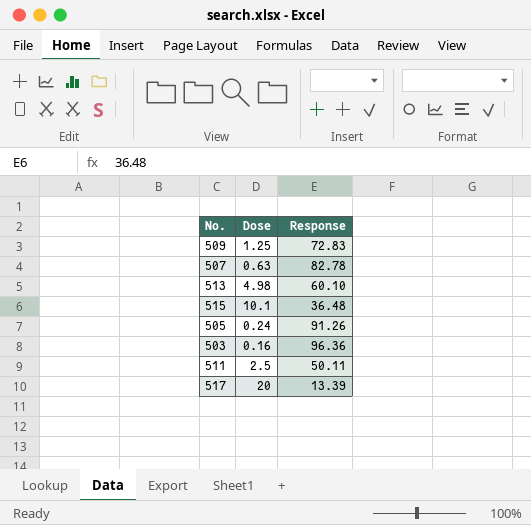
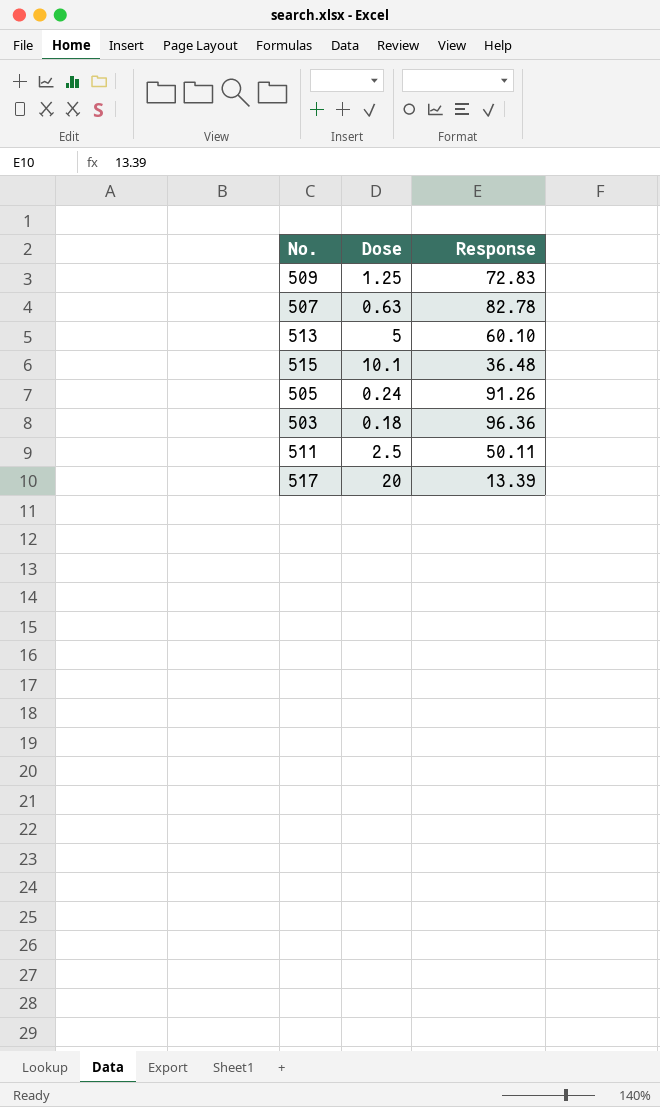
513 | Dose: 4.98 -> 5
503 | Dose: 0.16 -> 0.18

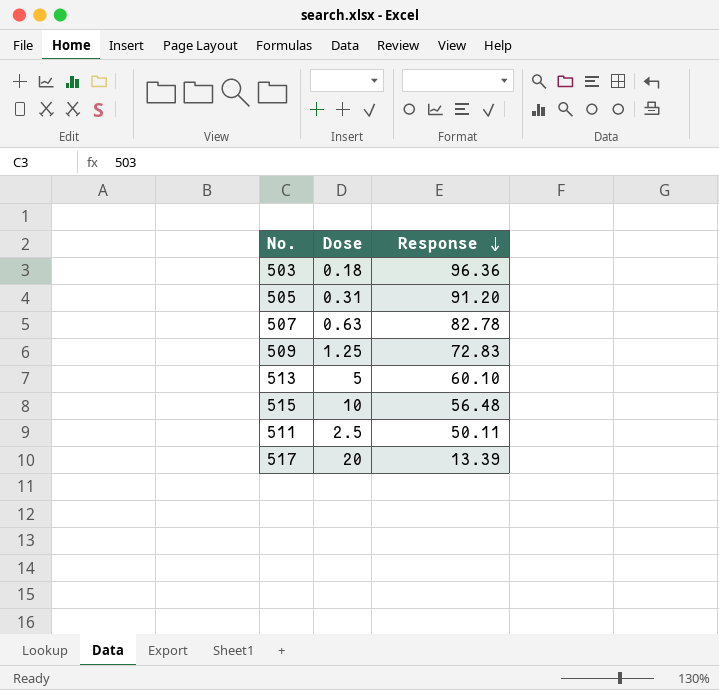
row order: none -> Response descending
505 | Dose: 0.24 -> 0.31
505 | Response: 91.26 -> 91.20
515 | Dose: 10.1 -> 10
515 | Response: 36.48 -> 56.48

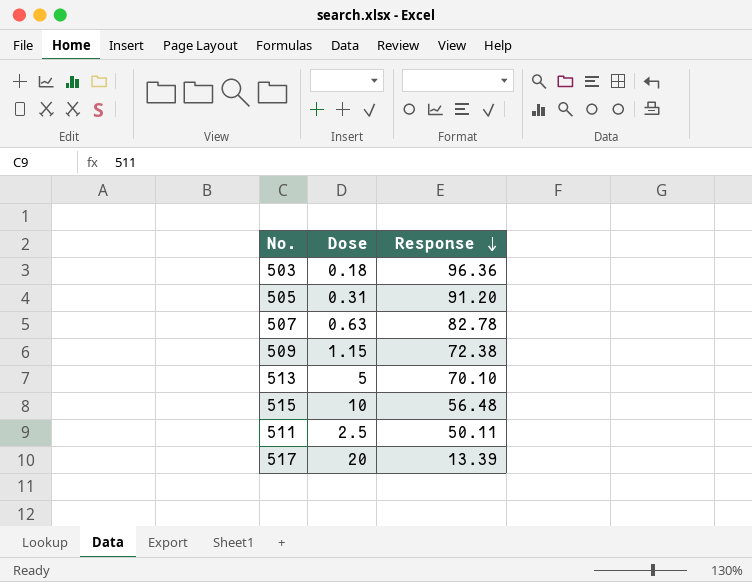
509 | Dose: 1.25 -> 1.15
509 | Response: 72.83 -> 72.38
513 | Response: 60.10 -> 70.10

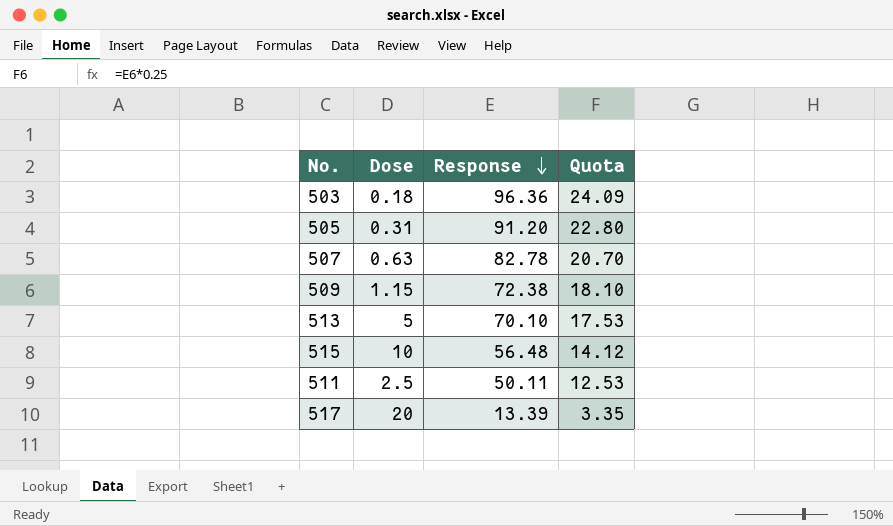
column Quota | formula: none -> [Response] * 0.25

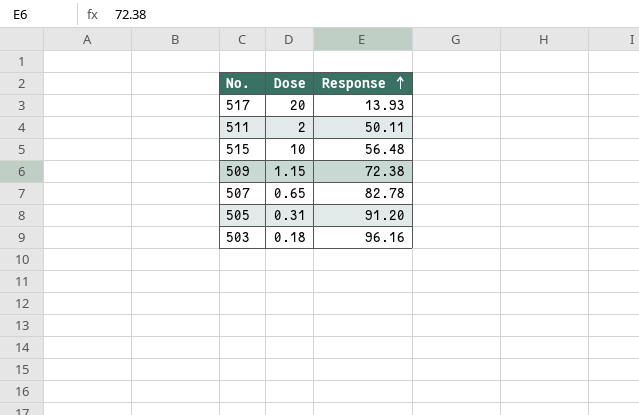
row order: Response descending -> Response ascending
column Quota | formula: [Response] * 0.25 -> none
row 513: 5 | 70.10 | 17.53 -> none
517 | Response: 13.39 -> 13.93
511 | Dose: 2.5 -> 2
507 | Dose: 0.63 -> 0.65
503 | Response: 96.36 -> 96.16

